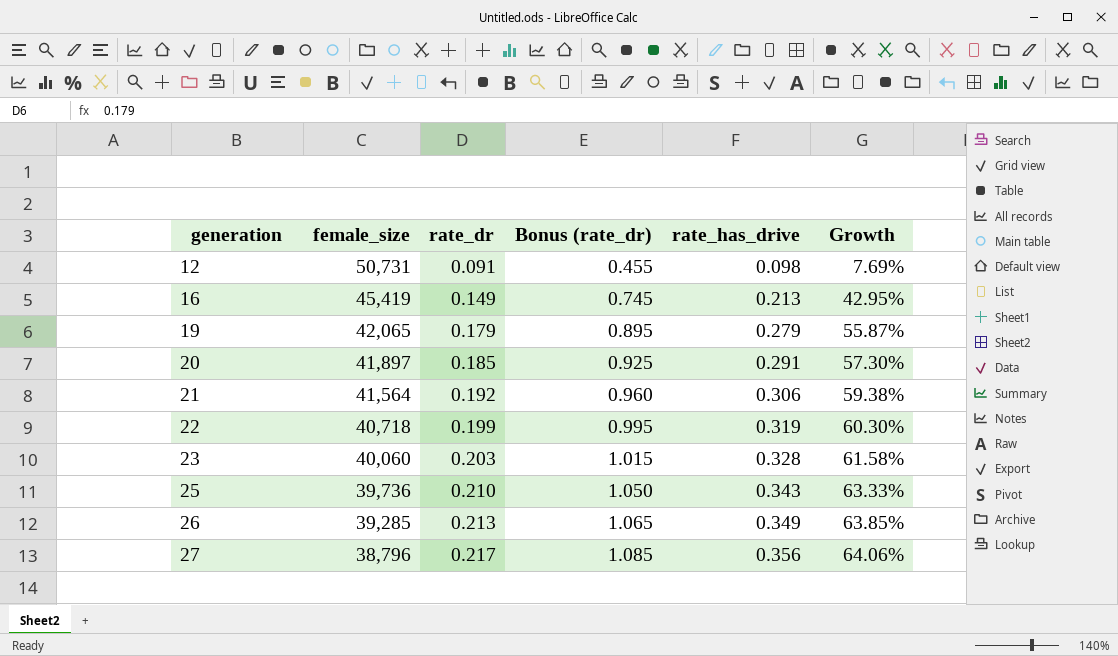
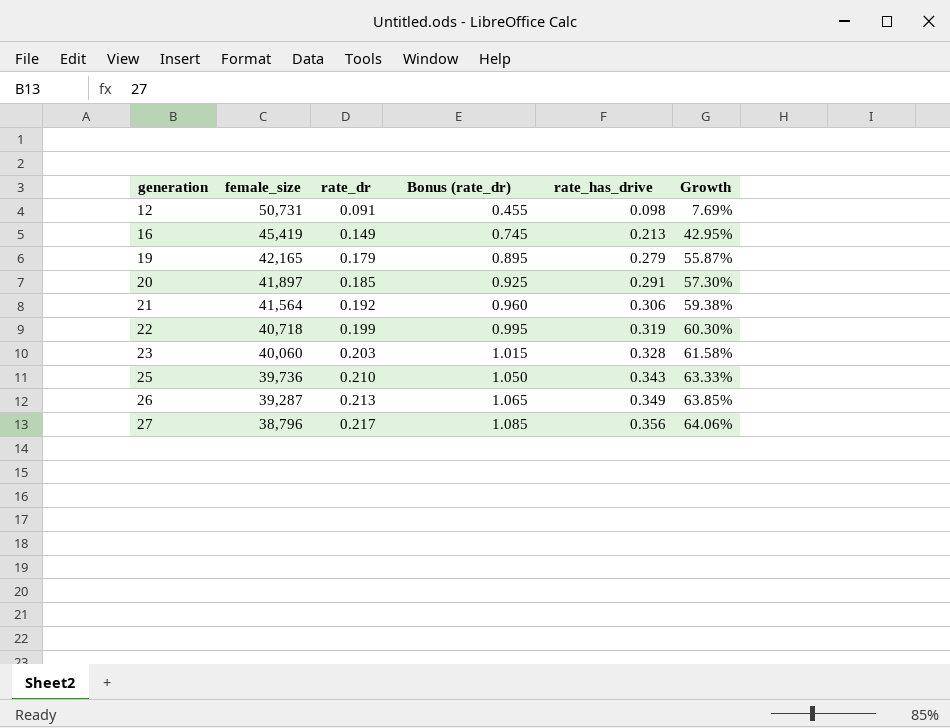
19 | female_size: 42,065 -> 42,165
26 | female_size: 39,285 -> 39,287

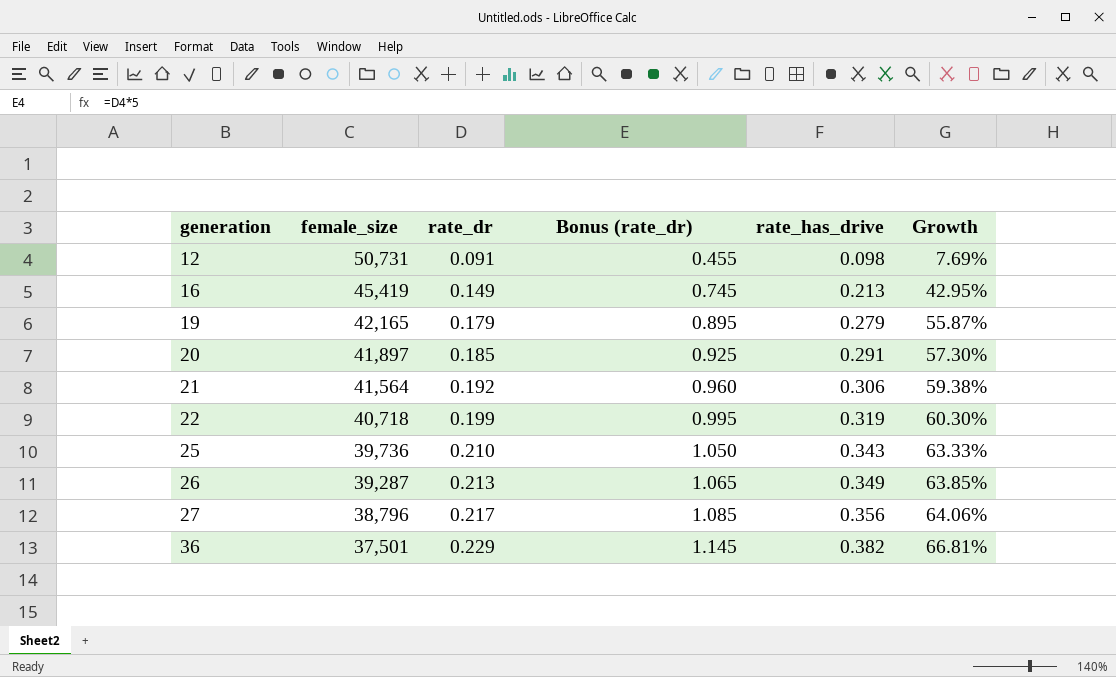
row 23: 40,060 | 0.203 | 1.015 | 0.328 | 61.58% -> none
row 36: none -> 37,501 | 0.229 | 1.145 | 0.382 | 66.81%

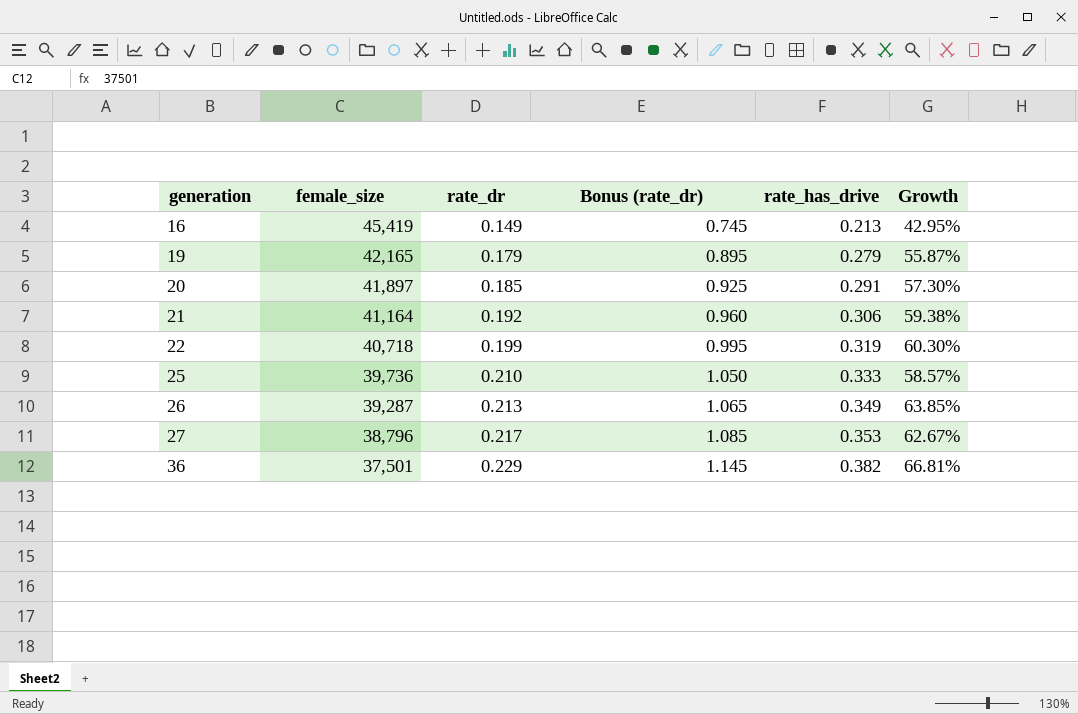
row 12: 50,731 | 0.091 | 0.455 | 0.098 | 7.69% -> none
21 | female_size: 41,564 -> 41,164
25 | rate_has_drive: 0.343 -> 0.333
25 | Growth: 63.33% -> 58.57%
27 | rate_has_drive: 0.356 -> 0.353
27 | Growth: 64.06% -> 62.67%

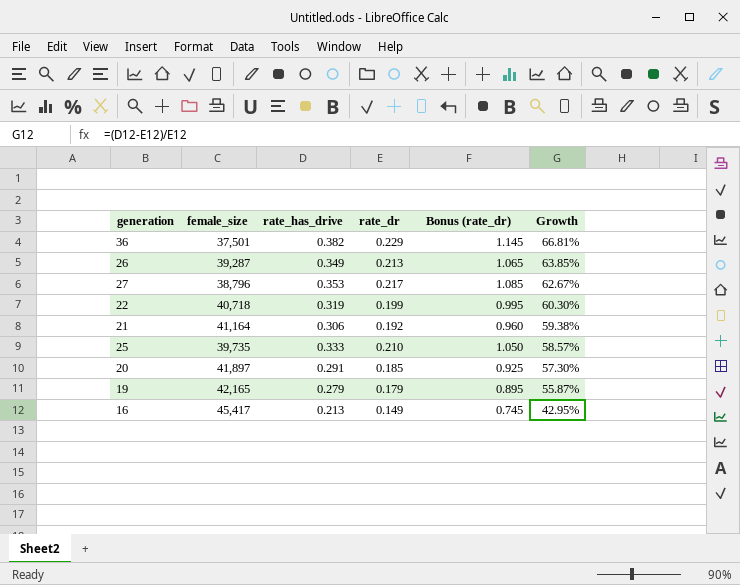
row order: generation ascending -> Growth descending
column rate_has_drive | position: 5 -> 3
25 | female_size: 39,736 -> 39,735
16 | female_size: 45,419 -> 45,417

